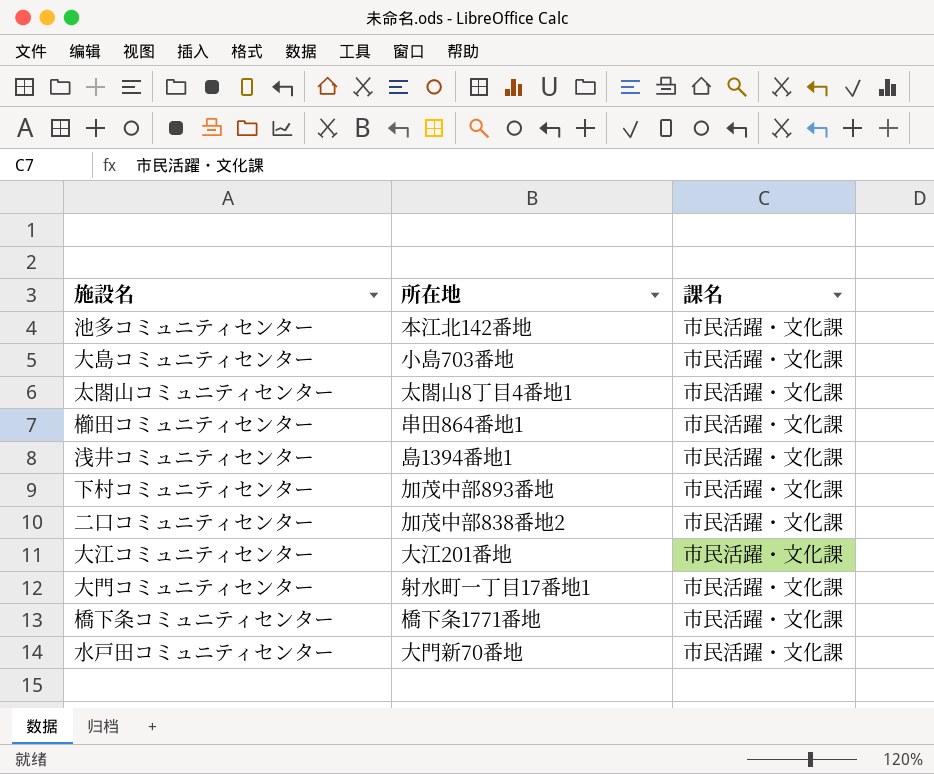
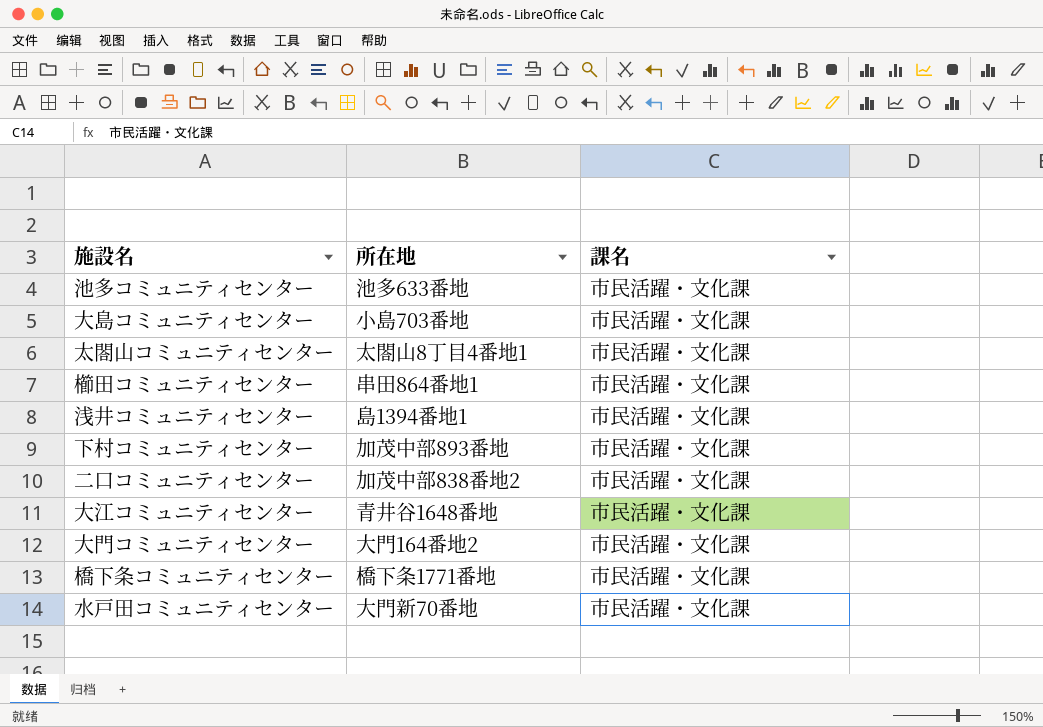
池多コミュニティセンター | 所在地: 本江北142番地 -> 池多633番地
大江コミュニティセンター | 所在地: 大江201番地 -> 青井谷1648番地
大門コミュニティセンター | 所在地: 射水町一丁目17番地1 -> 大門164番地2

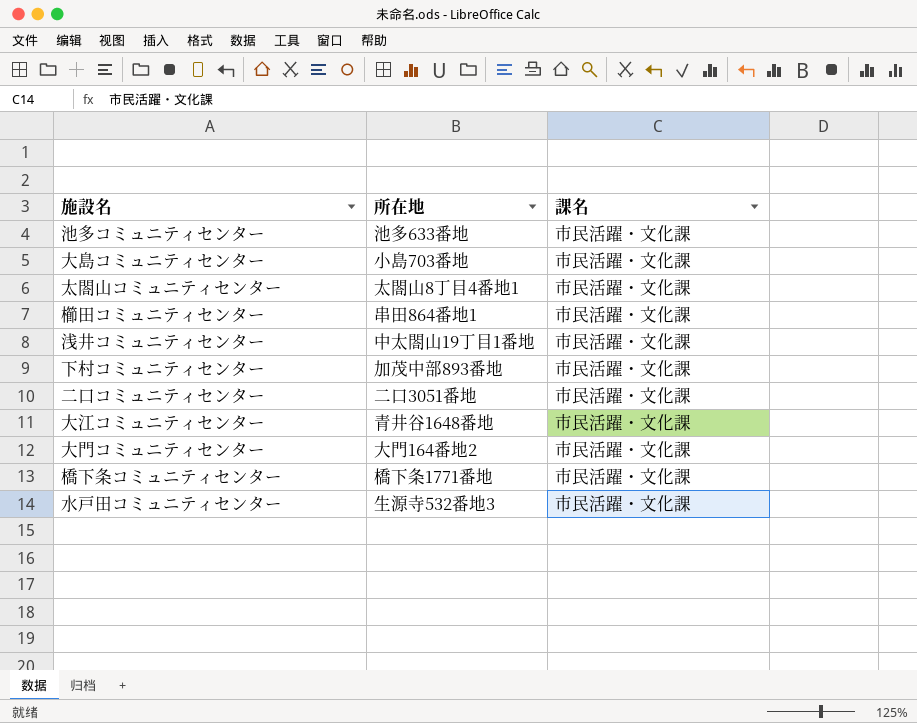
浅井コミュニティセンター | 所在地: 島1394番地1 -> 中太閤山19丁目1番地
二口コミュニティセンター | 所在地: 加茂中部838番地2 -> 二口3051番地
水戸田コミュニティセンター | 所在地: 大門新70番地 -> 生源寺532番地3

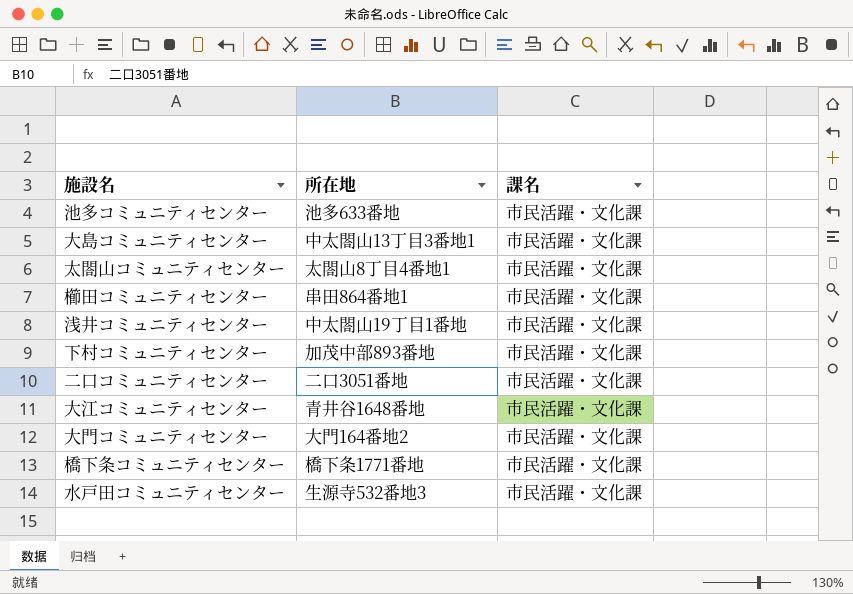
大島コミュニティセンター | 所在地: 小島703番地 -> 中太閤山13丁目3番地1

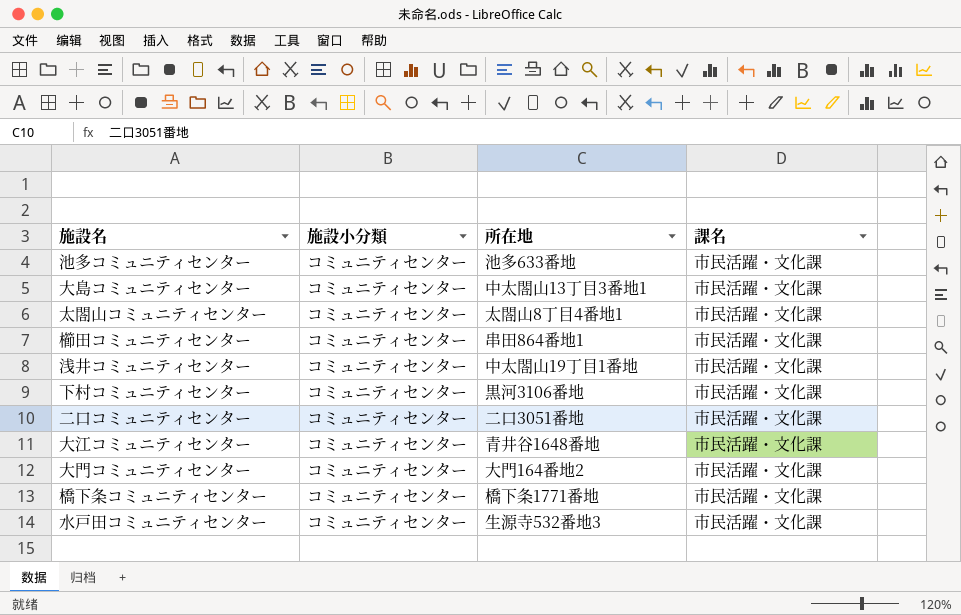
column 施設小分類 | position: none -> 2
下村コミュニティセンター | 所在地: 加茂中部893番地 -> 黒河3106番地

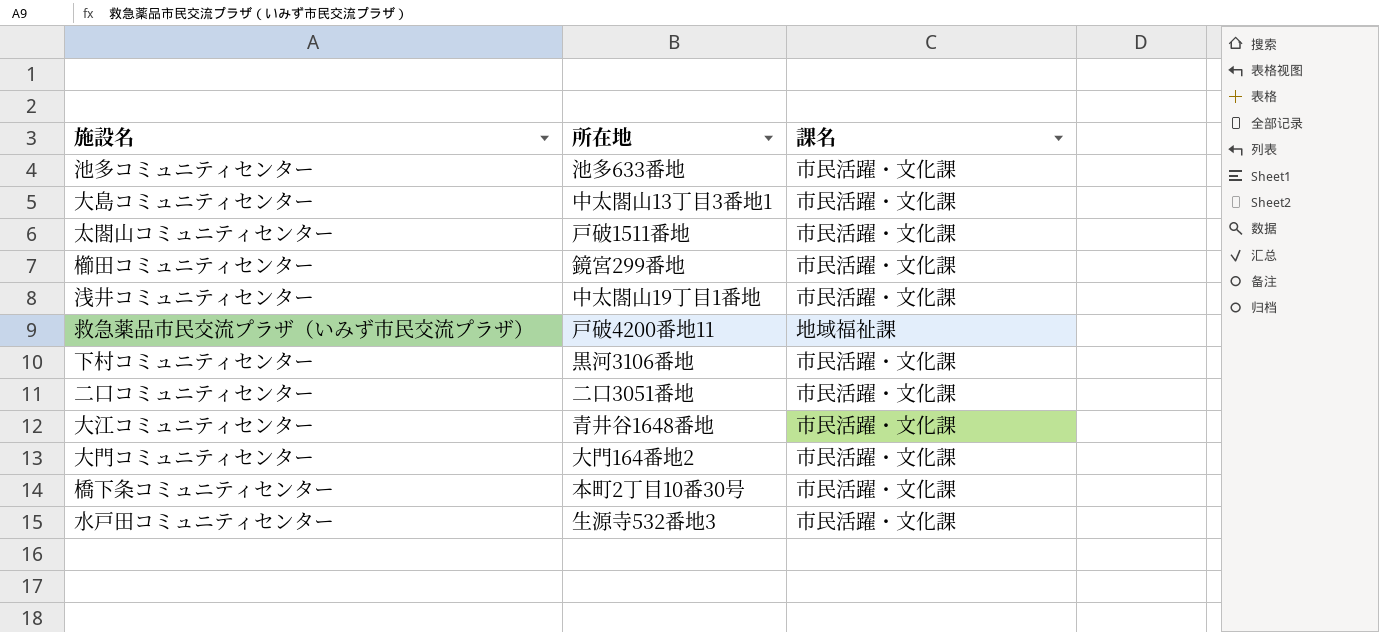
column 施設小分類 | position: 2 -> none
太閤山コミュニティセンター | 所在地: 太閤山8丁目4番地1 -> 戸破1511番地
櫛田コミュニティセンター | 所在地: 串田864番地1 -> 鏡宮299番地
row 救急薬品市民交流プラザ（いみず市民交流プラザ）: none -> 戸破4200番地11 | 地域福祉課
橋下条コミュニティセンター | 所在地: 橋下条1771番地 -> 本町2丁目10番30号

